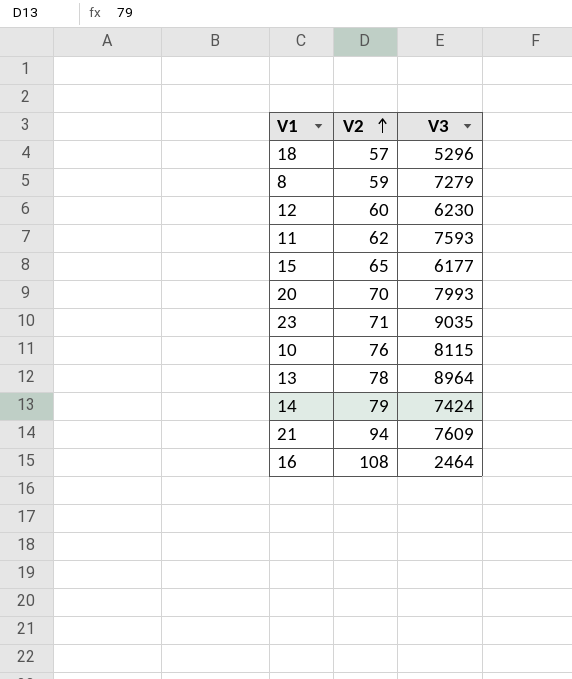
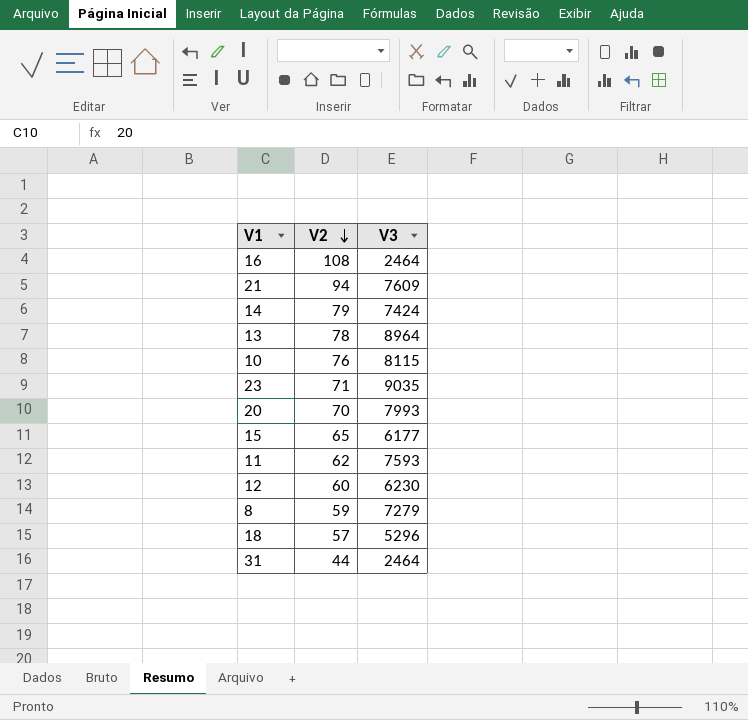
row order: V2 ascending -> V2 descending
row 31: none -> 44 | 2464

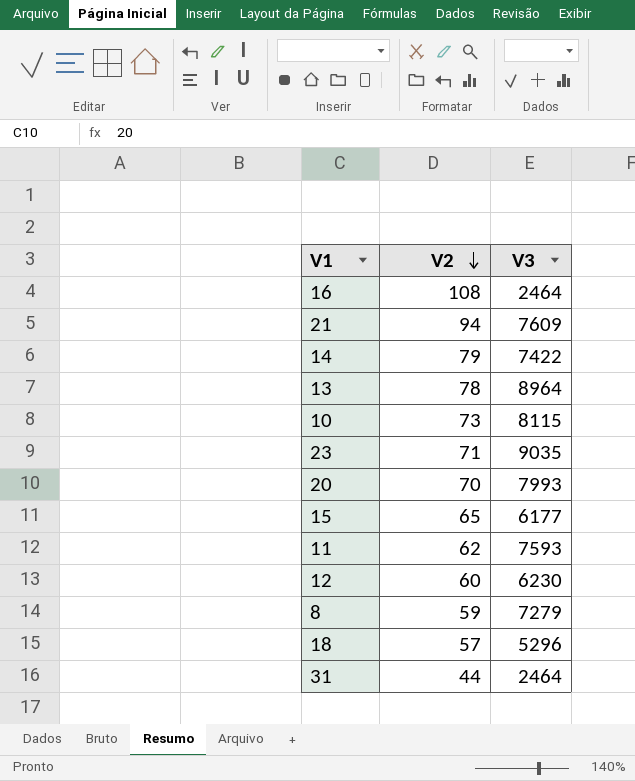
14 | V3: 7424 -> 7422
10 | V2: 76 -> 73

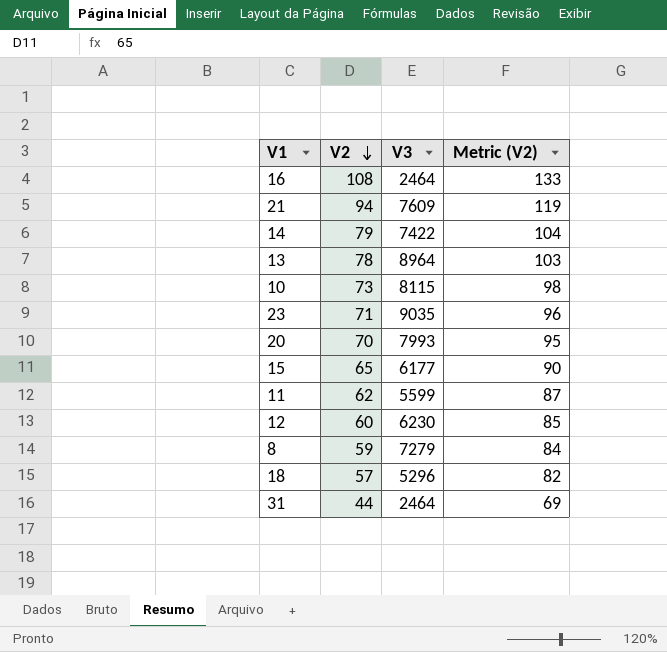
column Metric (V2) | formula: none -> [V2] + 25
11 | V3: 7593 -> 5599

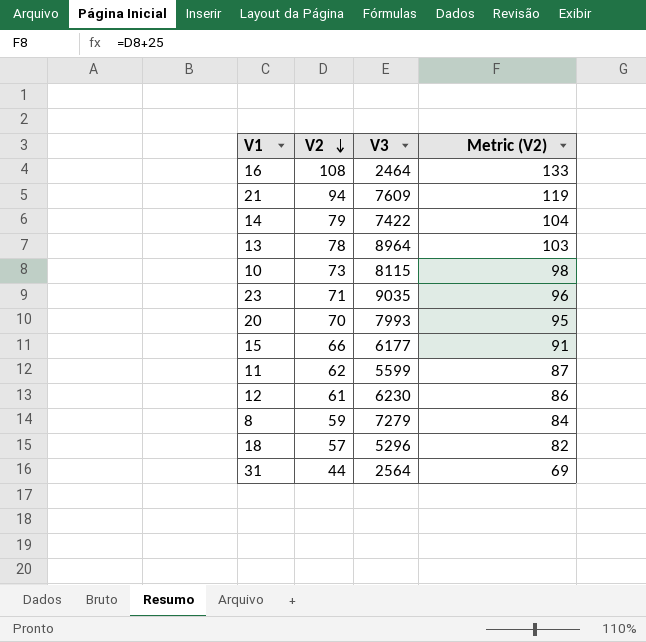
15 | V2: 65 -> 66
15 | Metric (V2): 90 -> 91
12 | V2: 60 -> 61
12 | Metric (V2): 85 -> 86
31 | V3: 2464 -> 2564

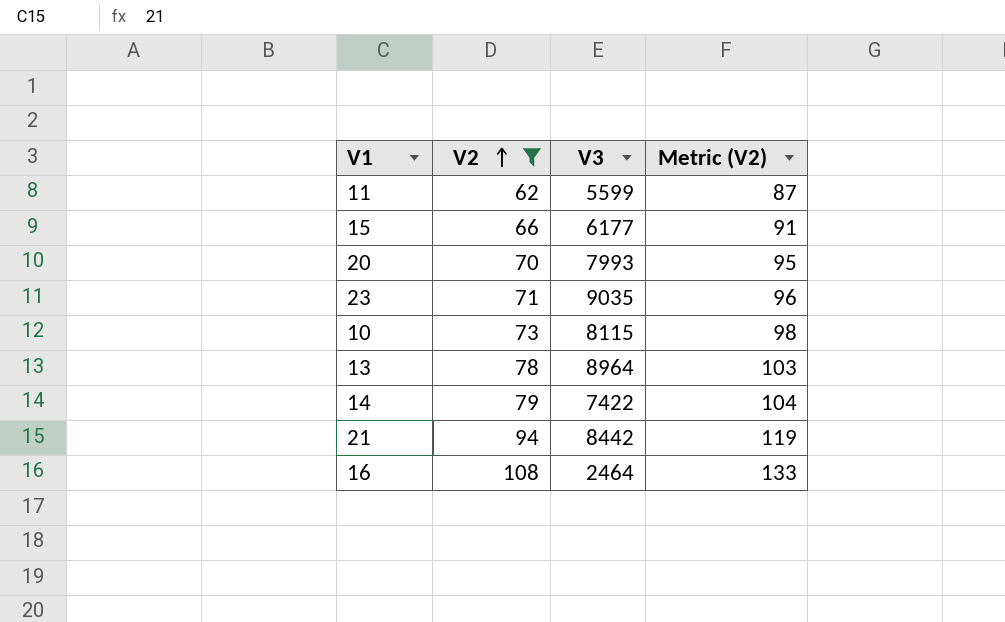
filter: none -> V2 >= 62
row order: V2 descending -> V2 ascending
21 | V3: 7609 -> 8442

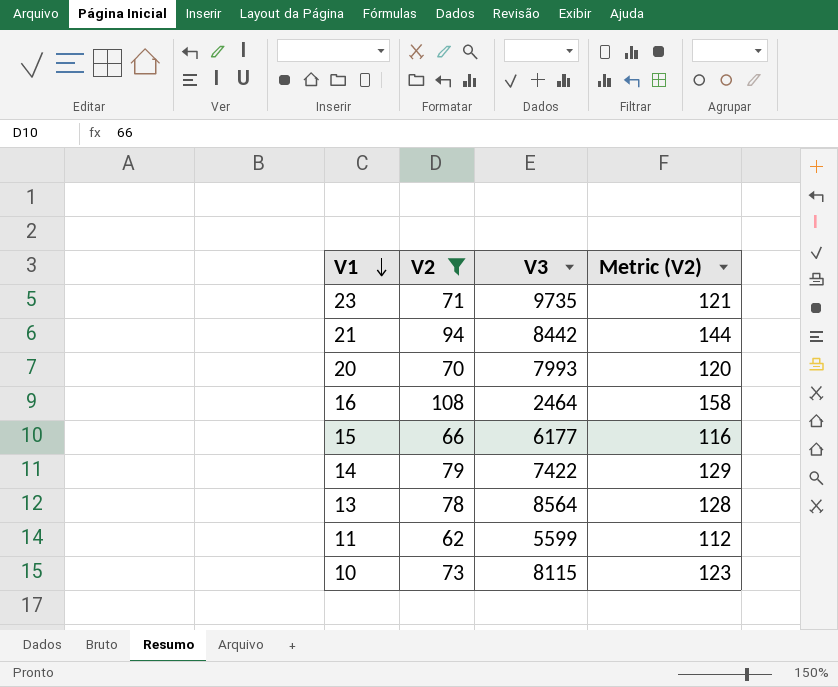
row order: V2 ascending -> V1 descending
column Metric (V2) | formula: [V2] + 25 -> [V2] + 50
23 | V3: 9035 -> 9735
13 | V3: 8964 -> 8564

